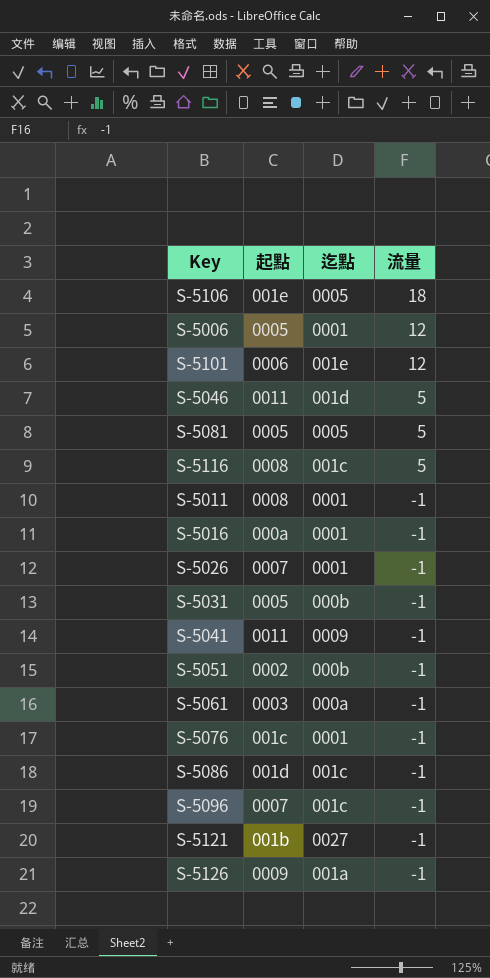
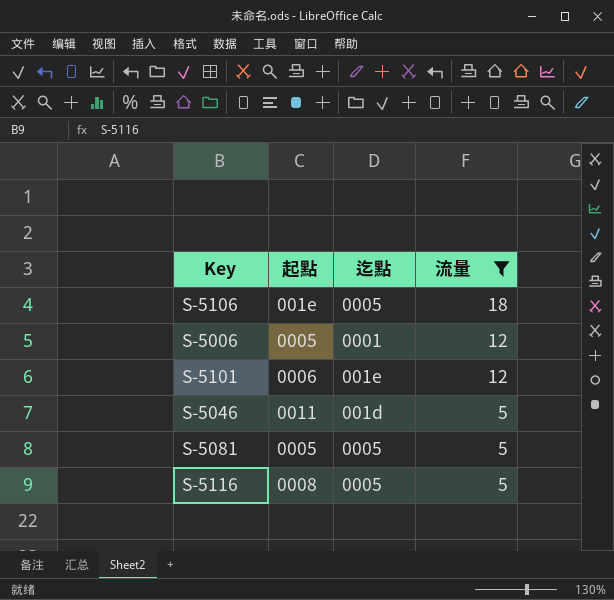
filter: none -> 流量 != -1
S-5116 | 迄點: 001c -> 0005

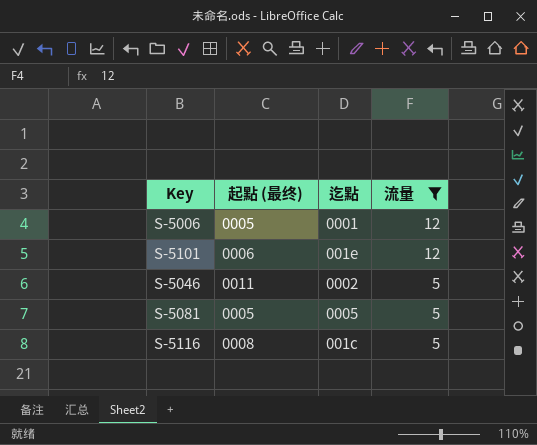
column name: 起點 -> 起點 (最终)
row S-5106: 001e | 0005 | 18 -> none
S-5046 | 迄點: 001d -> 0002
S-5116 | 迄點: 0005 -> 001c

